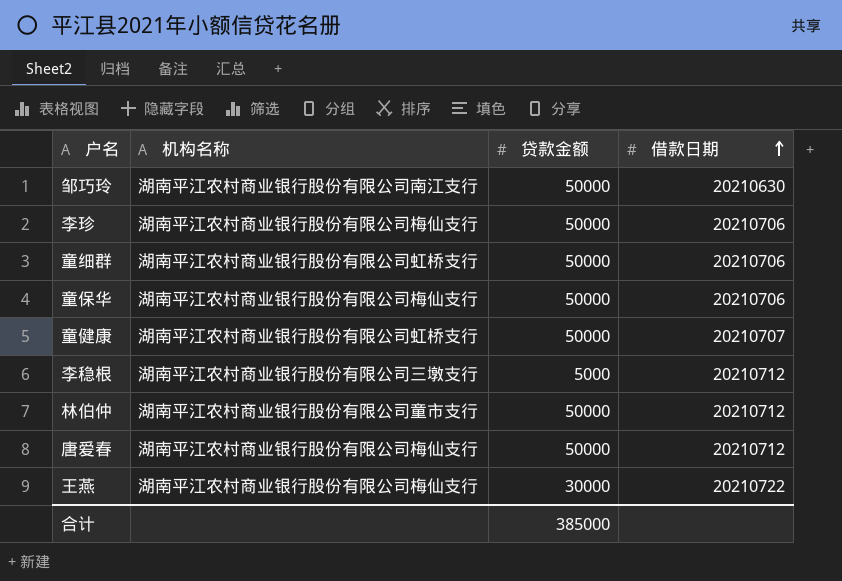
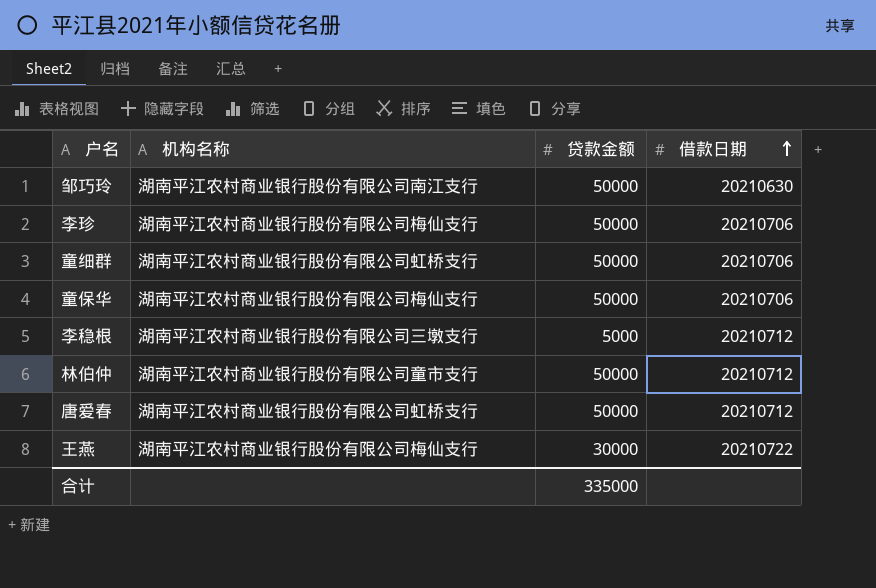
row 童健康: 湖南平江农村商业银行股份有限公司虹桥支行 | 50000 | 20210707 -> none
唐爱春 | 机构名称: 湖南平江农村商业银行股份有限公司梅仙支行 -> 湖南平江农村商业银行股份有限公司虹桥支行
合计 | 贷款金额: 385000 -> 335000

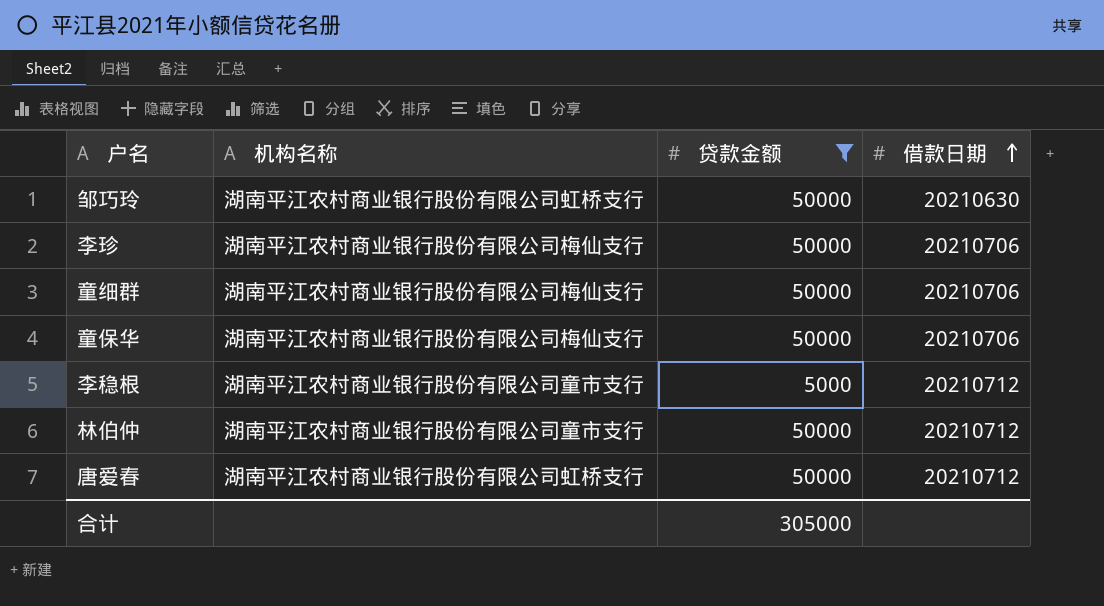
filter: none -> 贷款金额 != 30000
邹巧玲 | 机构名称: 湖南平江农村商业银行股份有限公司南江支行 -> 湖南平江农村商业银行股份有限公司虹桥支行
童细群 | 机构名称: 湖南平江农村商业银行股份有限公司虹桥支行 -> 湖南平江农村商业银行股份有限公司梅仙支行
李稳根 | 机构名称: 湖南平江农村商业银行股份有限公司三墩支行 -> 湖南平江农村商业银行股份有限公司童市支行
合计 | 贷款金额: 335000 -> 305000

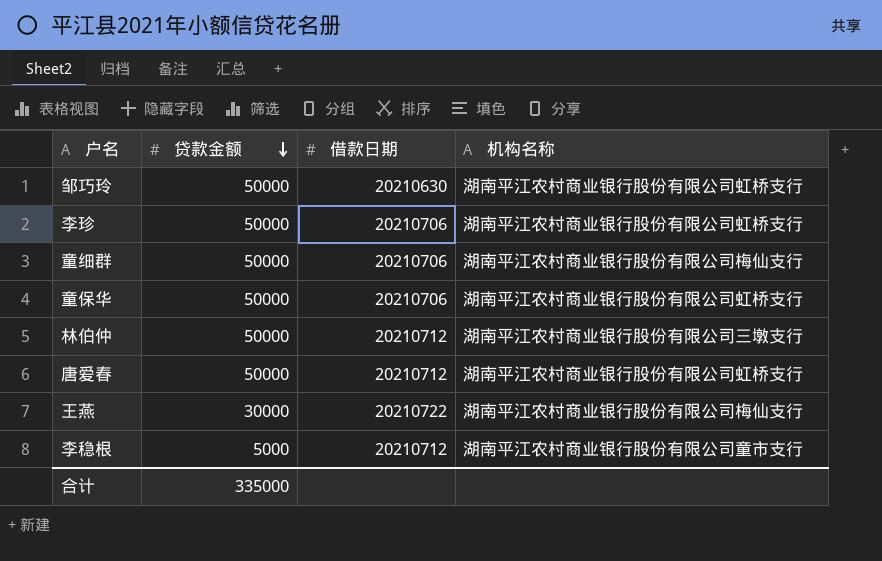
filter: 贷款金额 != 30000 -> none
row order: 借款日期 ascending -> 贷款金额 descending
column 机构名称 | position: 2 -> 4
李珍 | 机构名称: 湖南平江农村商业银行股份有限公司梅仙支行 -> 湖南平江农村商业银行股份有限公司虹桥支行
童保华 | 机构名称: 湖南平江农村商业银行股份有限公司梅仙支行 -> 湖南平江农村商业银行股份有限公司虹桥支行
林伯仲 | 机构名称: 湖南平江农村商业银行股份有限公司童市支行 -> 湖南平江农村商业银行股份有限公司三墩支行
合计 | 贷款金额: 305000 -> 335000

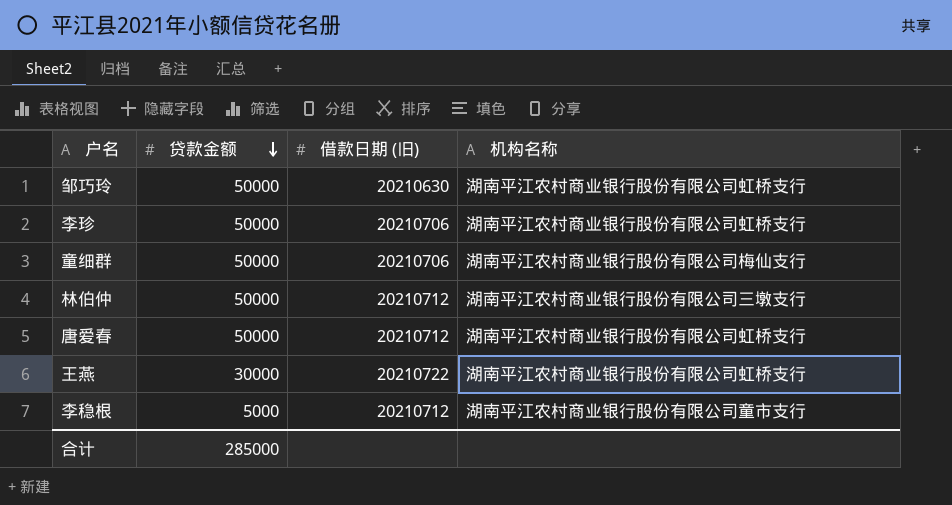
column name: 借款日期 -> 借款日期 (旧)
row 童保华: 50000 | 20210706 | 湖南平江农村商业银行股份有限公司虹桥支行 -> none
王燕 | 机构名称: 湖南平江农村商业银行股份有限公司梅仙支行 -> 湖南平江农村商业银行股份有限公司虹桥支行
合计 | 贷款金额: 335000 -> 285000

